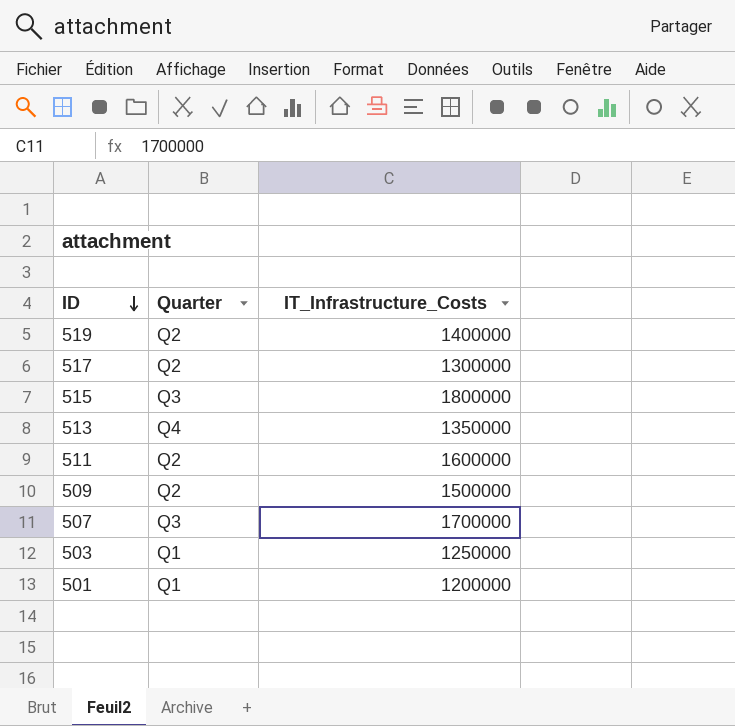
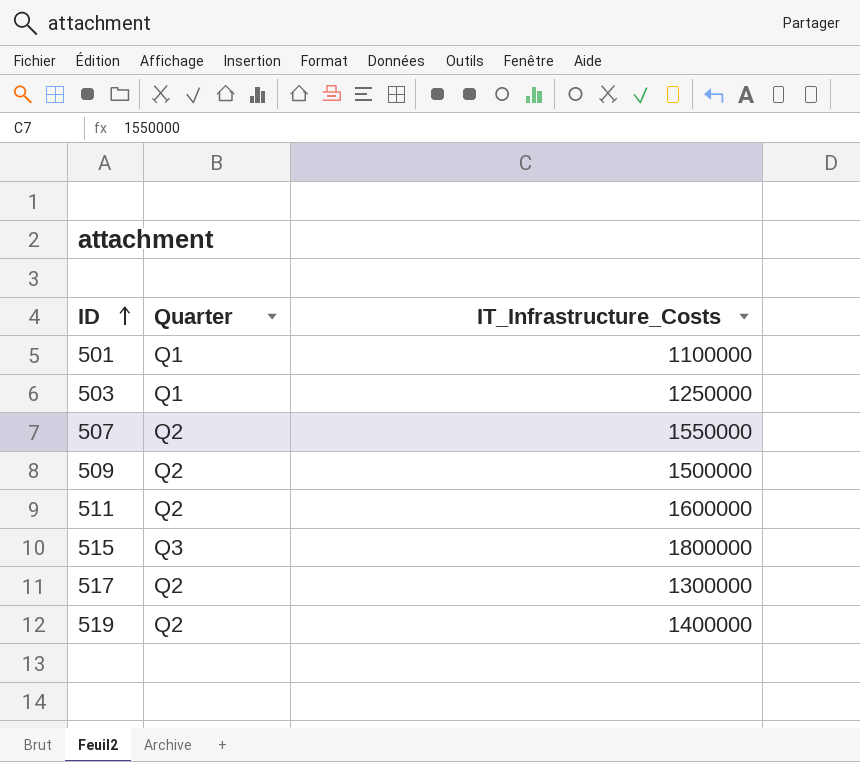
row order: ID descending -> ID ascending
row 513: Q4 | 1350000 -> none
501 | IT_Infrastructure_Costs: 1200000 -> 1100000
507 | Quarter: Q3 -> Q2
507 | IT_Infrastructure_Costs: 1700000 -> 1550000

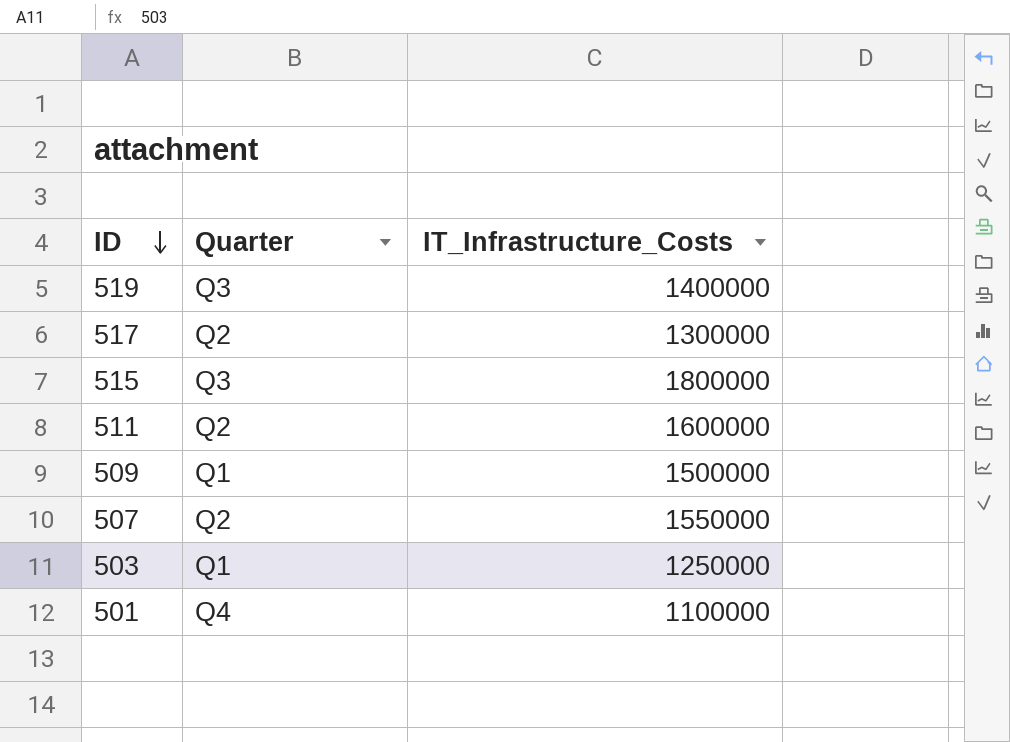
row order: ID ascending -> ID descending
519 | Quarter: Q2 -> Q3
509 | Quarter: Q2 -> Q1
501 | Quarter: Q1 -> Q4

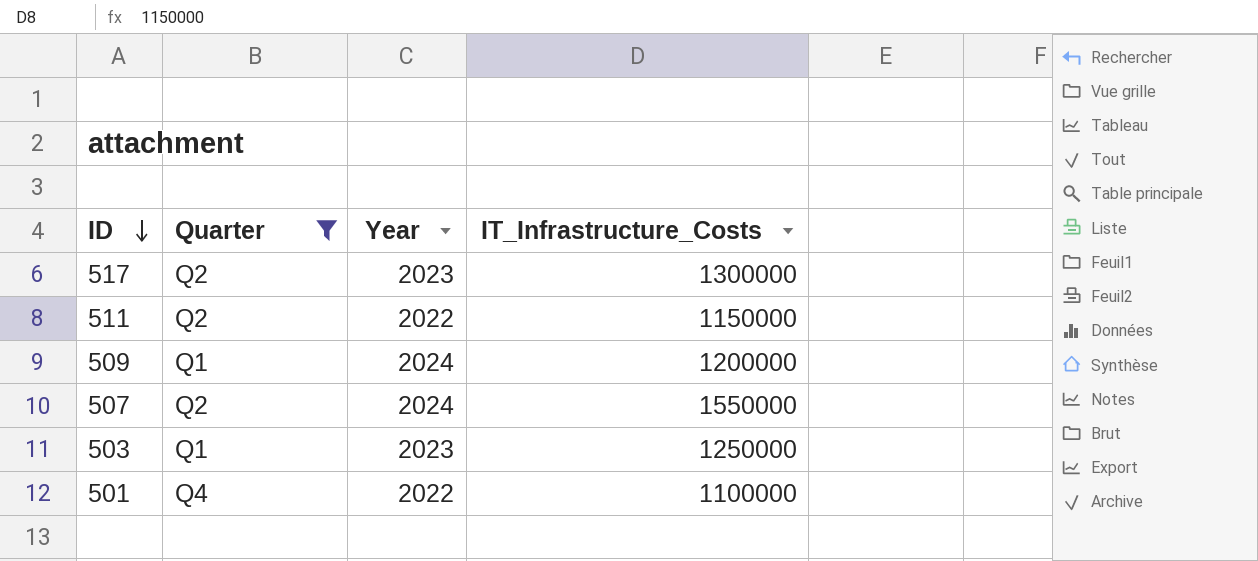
filter: none -> Quarter != Q3
column Year | position: none -> 3
511 | IT_Infrastructure_Costs: 1600000 -> 1150000
509 | IT_Infrastructure_Costs: 1500000 -> 1200000

